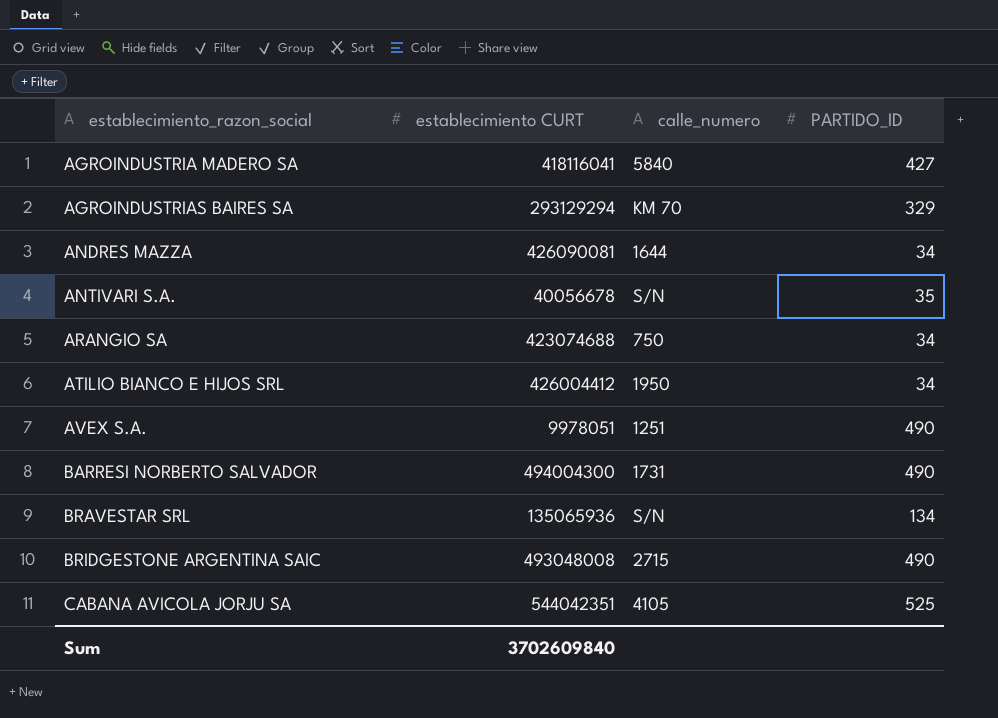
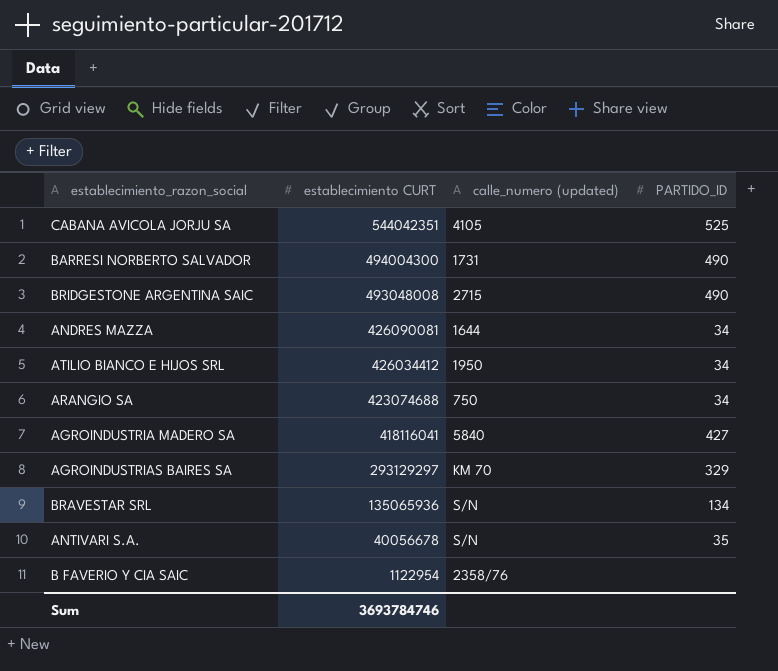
row order: establecimiento_razon_social ascending -> establecimiento CURT descending
column name: calle_numero -> calle_numero (updated)
row AVEX S.A.: 9978051 | 1251 | 490 -> none
ATILIO BIANCO E HIJOS SRL | establecimiento CURT: 426004412 -> 426034412
AGROINDUSTRIAS BAIRES SA | establecimiento CURT: 293129294 -> 293129297
row B FAVERIO Y CIA SAIC: none -> 1122954 | 2358/76 | none
Sum | establecimiento CURT: 3702609840 -> 3693784746

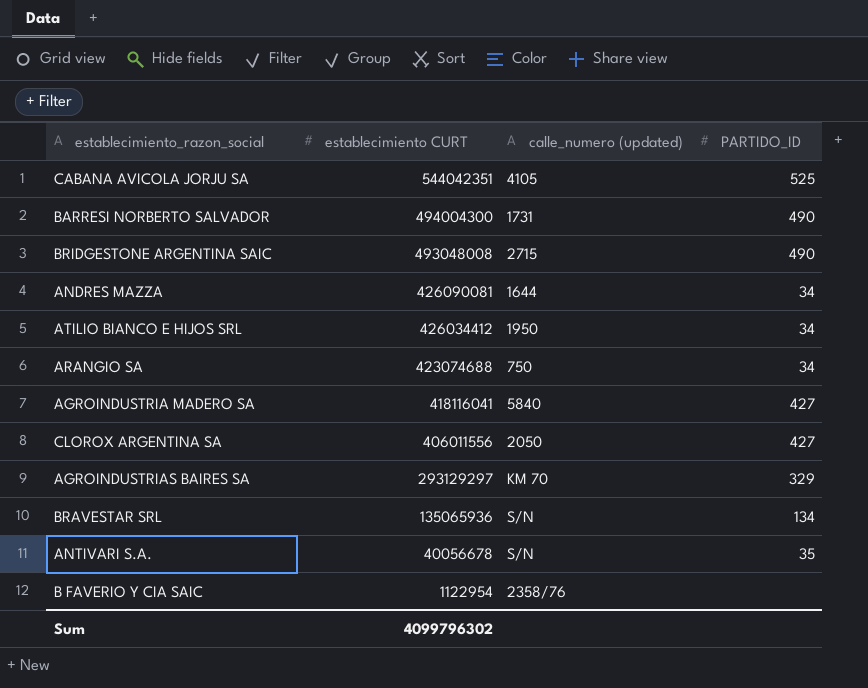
row CLOROX ARGENTINA SA: none -> 406011556 | 2050 | 427
Sum | establecimiento CURT: 3693784746 -> 4099796302

